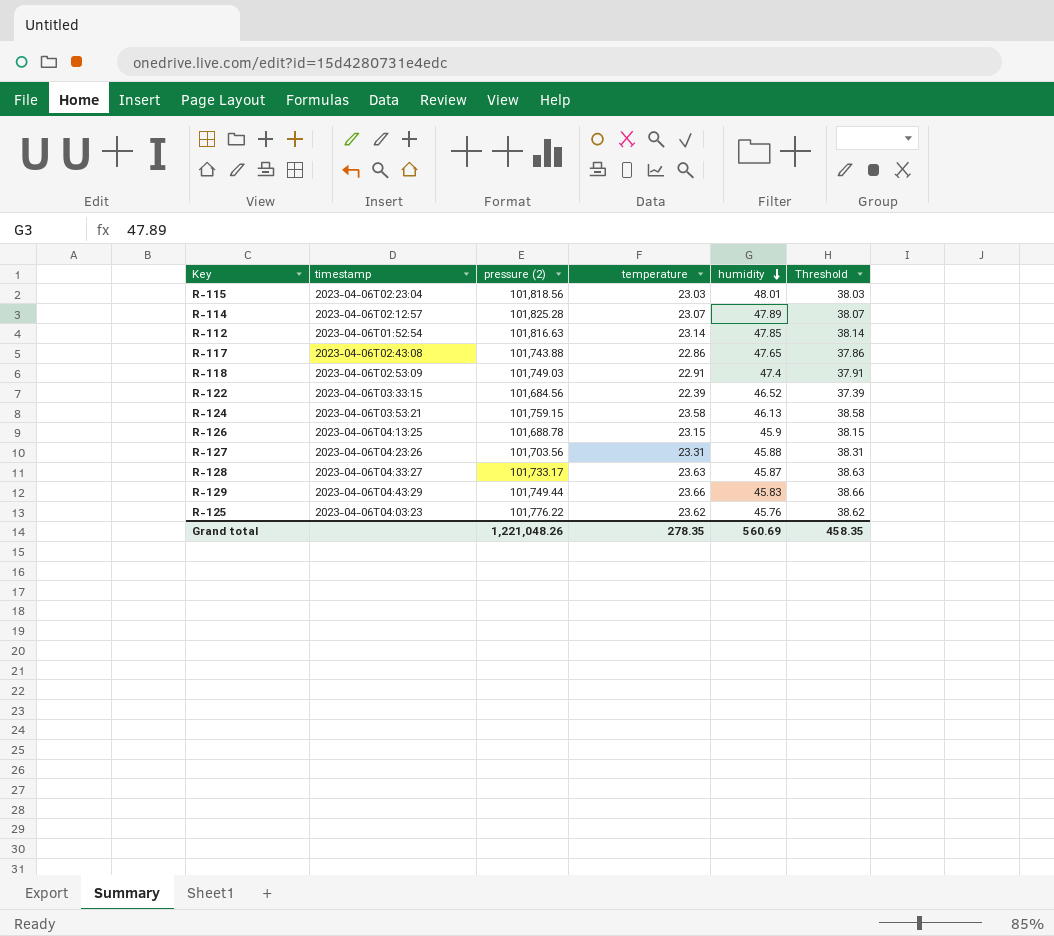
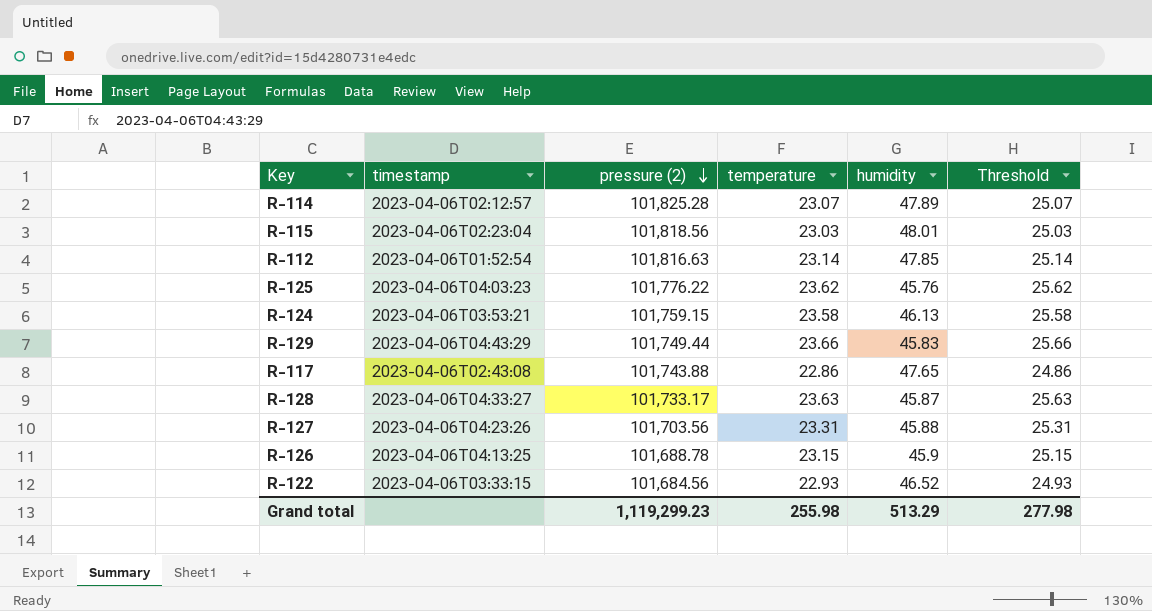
row order: humidity descending -> pressure (2) descending
column Threshold | formula: [temperature] + 15 -> [temperature] + 2
row R-118: 2023-04-06T02:53:09 | 101,749.03 | 22.91 | 47.4 | 37.91 -> none
R-122 | temperature: 22.39 -> 22.93
Grand total | pressure (2): 1,221,048.26 -> 1,119,299.23
Grand total | temperature: 278.35 -> 255.98
Grand total | humidity: 560.69 -> 513.29
Grand total | Threshold: 458.35 -> 277.98

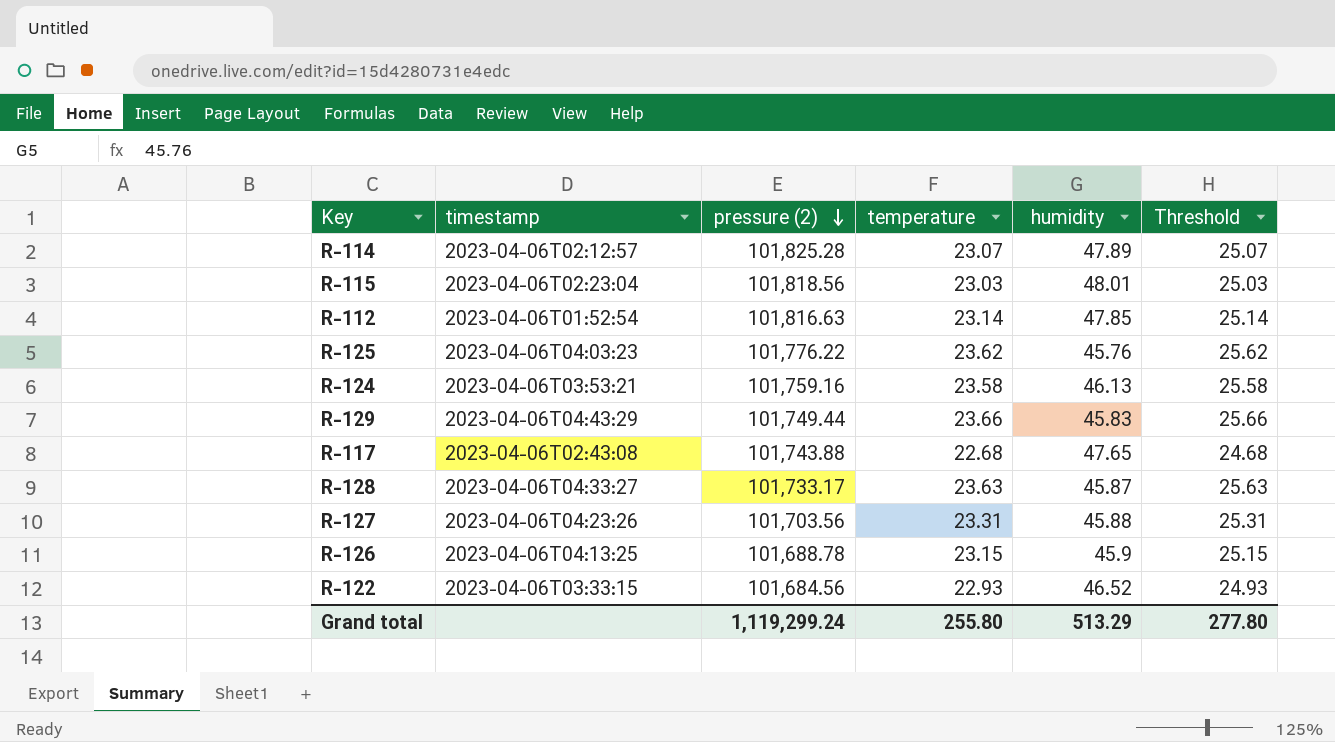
R-124 | pressure (2): 101,759.15 -> 101,759.16
R-117 | temperature: 22.86 -> 22.68
R-117 | Threshold: 24.86 -> 24.68
Grand total | pressure (2): 1,119,299.23 -> 1,119,299.24
Grand total | temperature: 255.98 -> 255.80
Grand total | Threshold: 277.98 -> 277.80

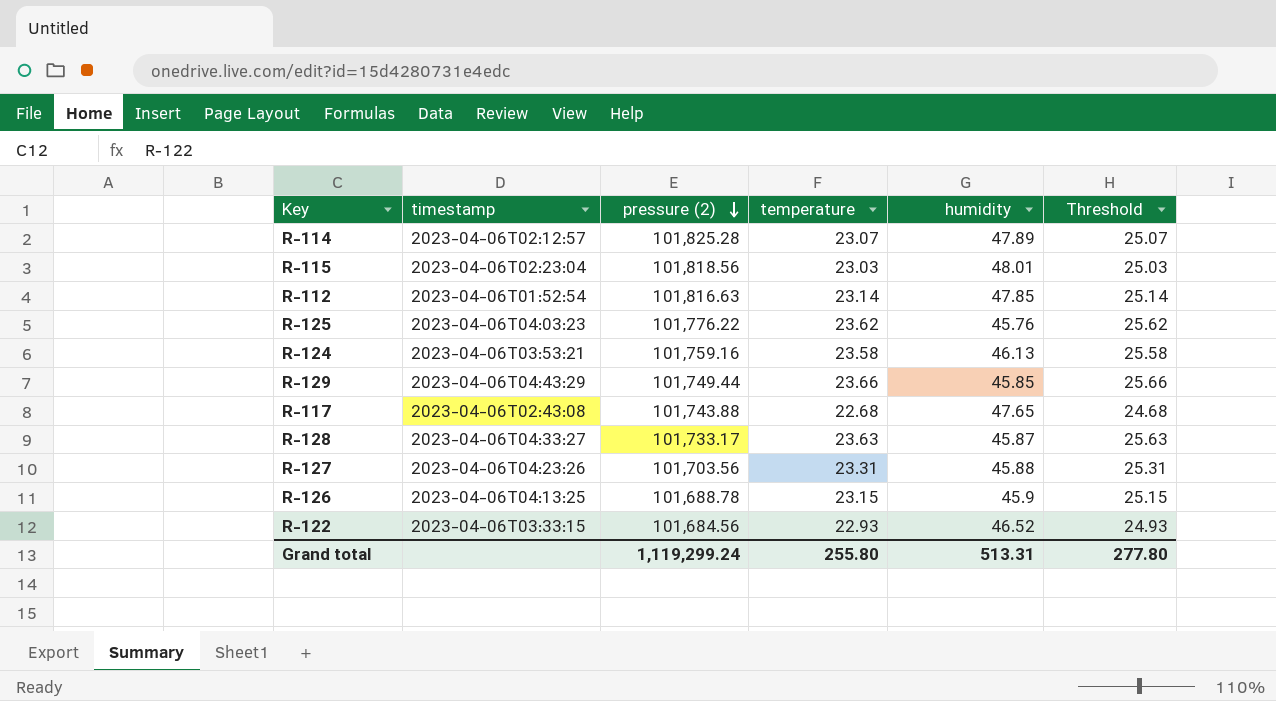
R-129 | humidity: 45.83 -> 45.85
Grand total | humidity: 513.29 -> 513.31

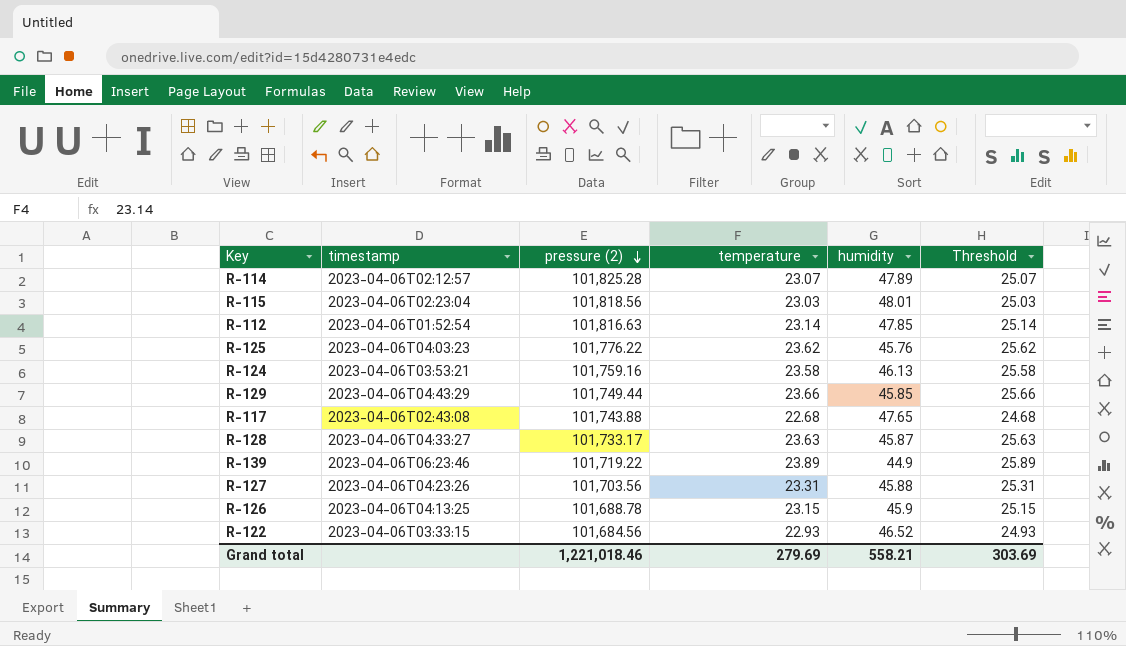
row R-139: none -> 2023-04-06T06:23:46 | 101,719.22 | 23.89 | 44.9 | 25.89
Grand total | pressure (2): 1,119,299.24 -> 1,221,018.46
Grand total | temperature: 255.80 -> 279.69
Grand total | humidity: 513.31 -> 558.21
Grand total | Threshold: 277.80 -> 303.69

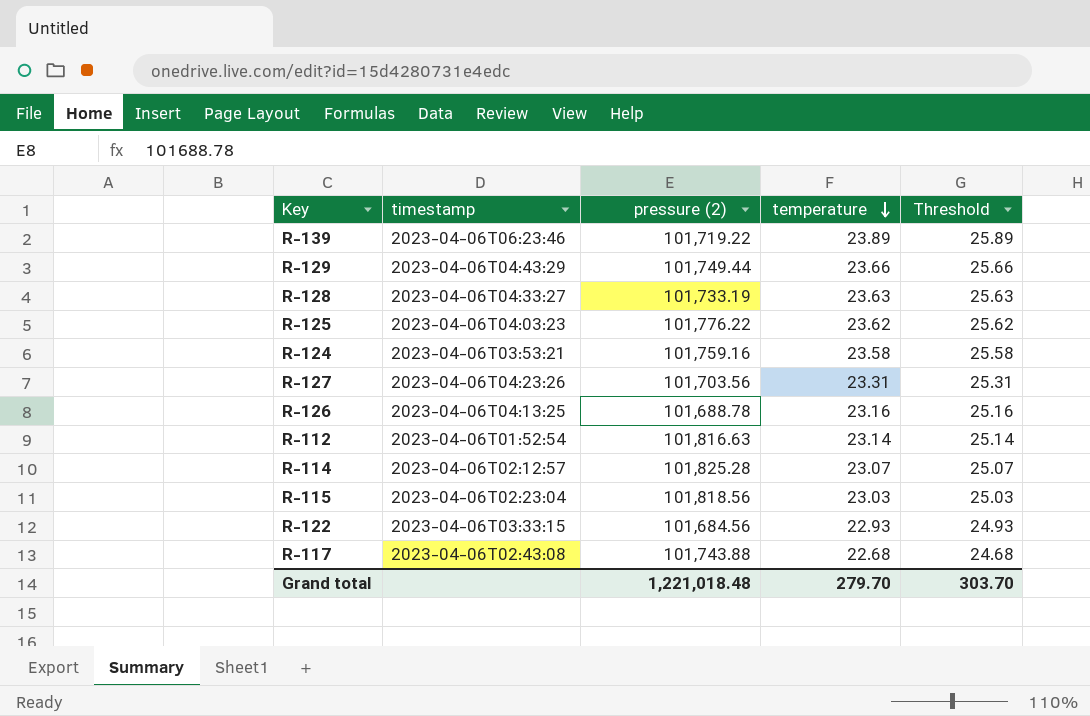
row order: pressure (2) descending -> temperature descending
column humidity | position: 5 -> none
R-128 | pressure (2): 101,733.17 -> 101,733.19
R-126 | temperature: 23.15 -> 23.16
R-126 | Threshold: 25.15 -> 25.16
Grand total | pressure (2): 1,221,018.46 -> 1,221,018.48
Grand total | temperature: 279.69 -> 279.70
Grand total | Threshold: 303.69 -> 303.70

